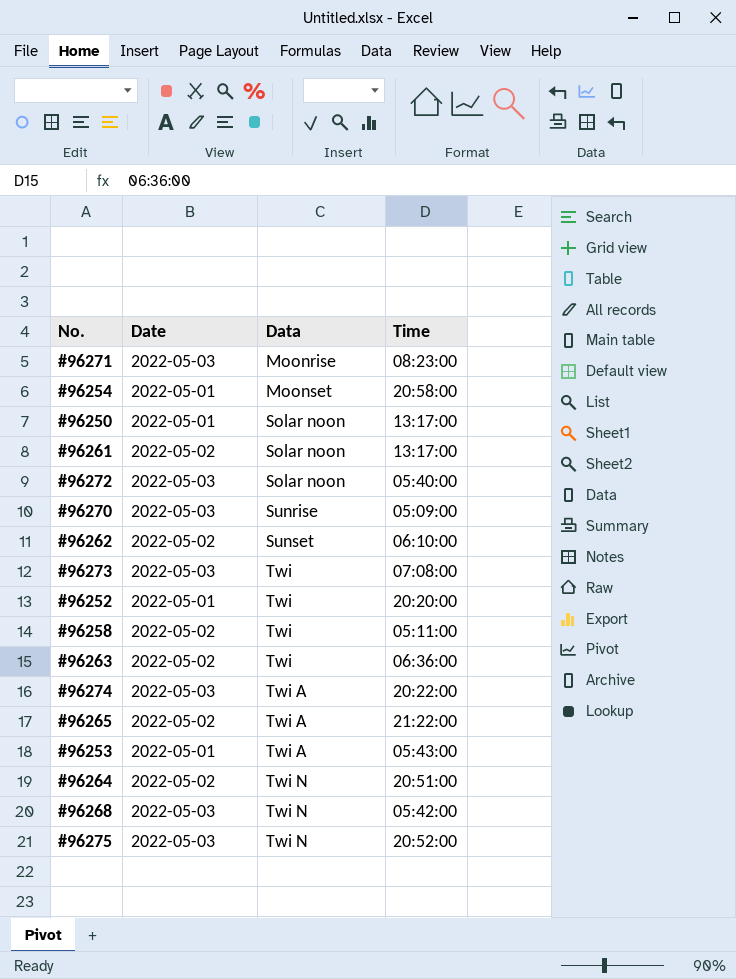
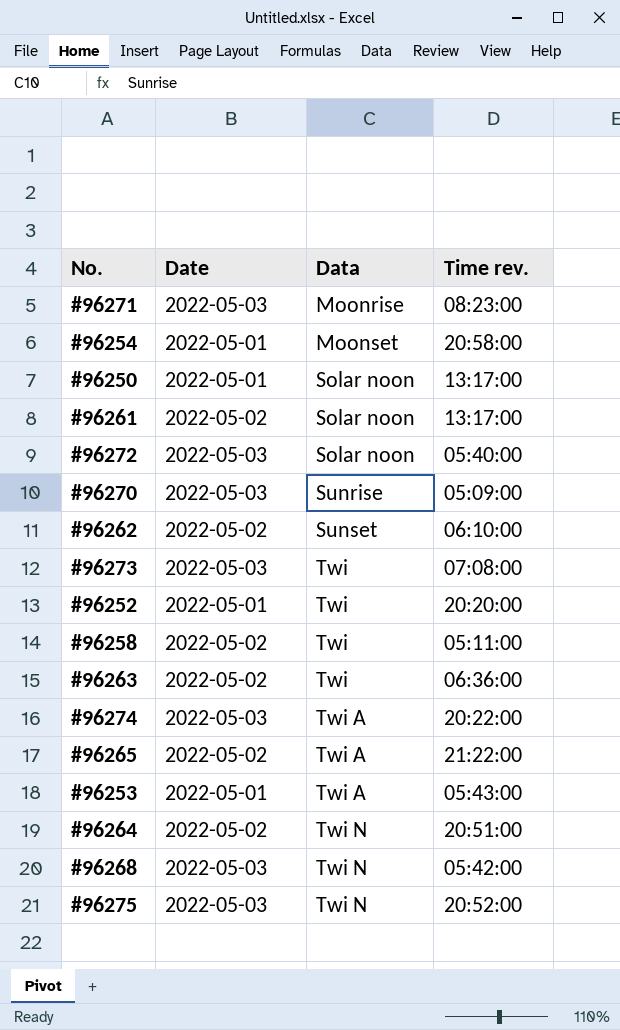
column name: Time -> Time rev.

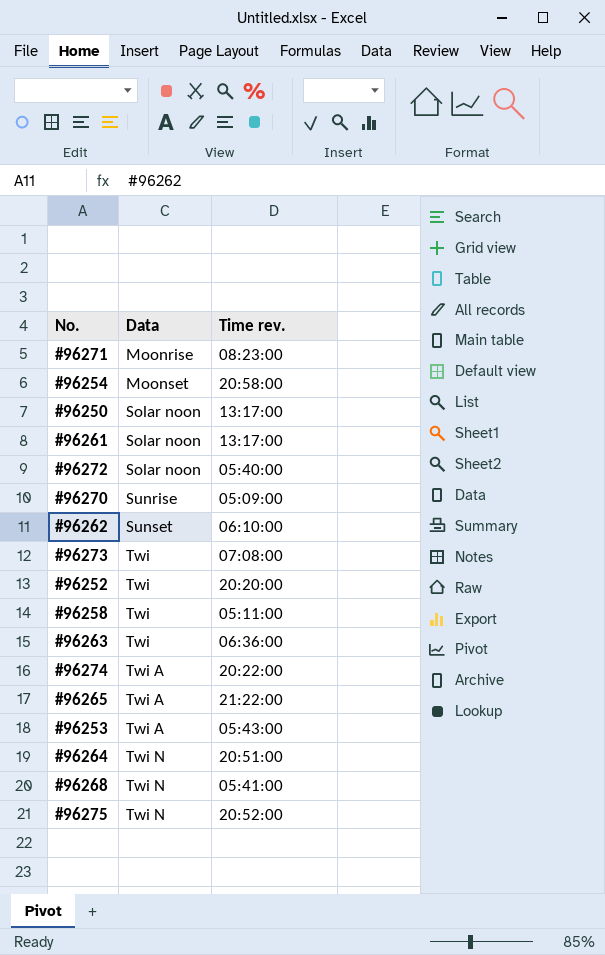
column Date | position: 2 -> none
#96268 | Time rev.: 05:42:00 -> 05:41:00

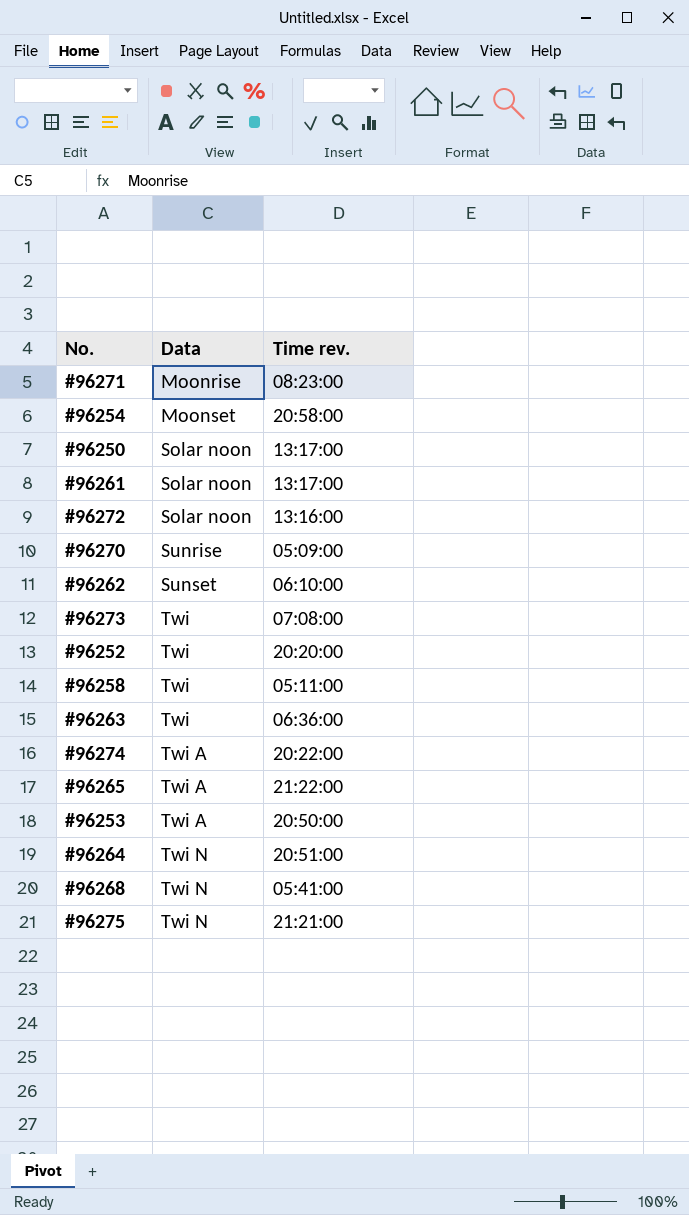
#96272 | Time rev.: 05:40:00 -> 13:16:00
#96253 | Time rev.: 05:43:00 -> 20:50:00
#96275 | Time rev.: 20:52:00 -> 21:21:00

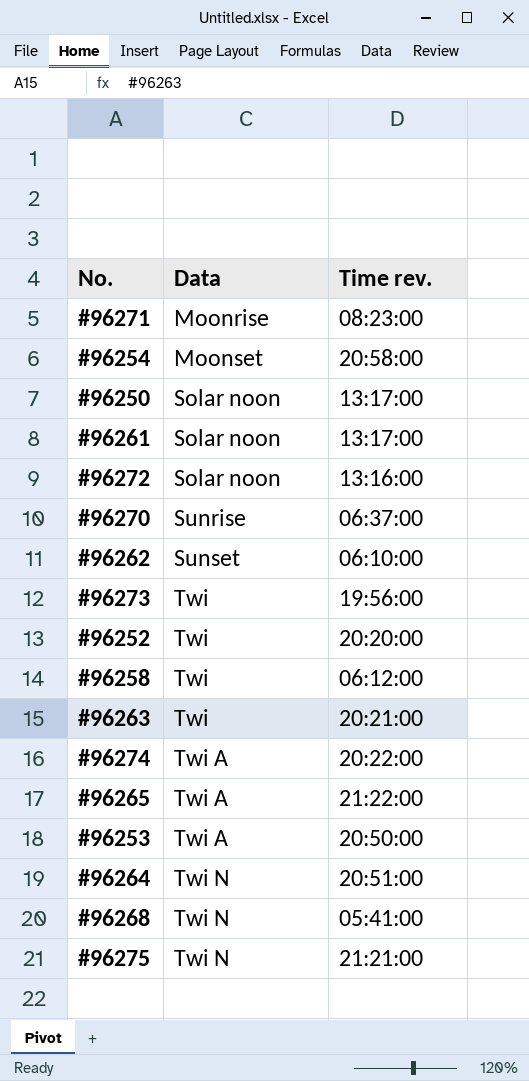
#96270 | Time rev.: 05:09:00 -> 06:37:00
#96273 | Time rev.: 07:08:00 -> 19:56:00
#96258 | Time rev.: 05:11:00 -> 06:12:00
#96263 | Time rev.: 06:36:00 -> 20:21:00

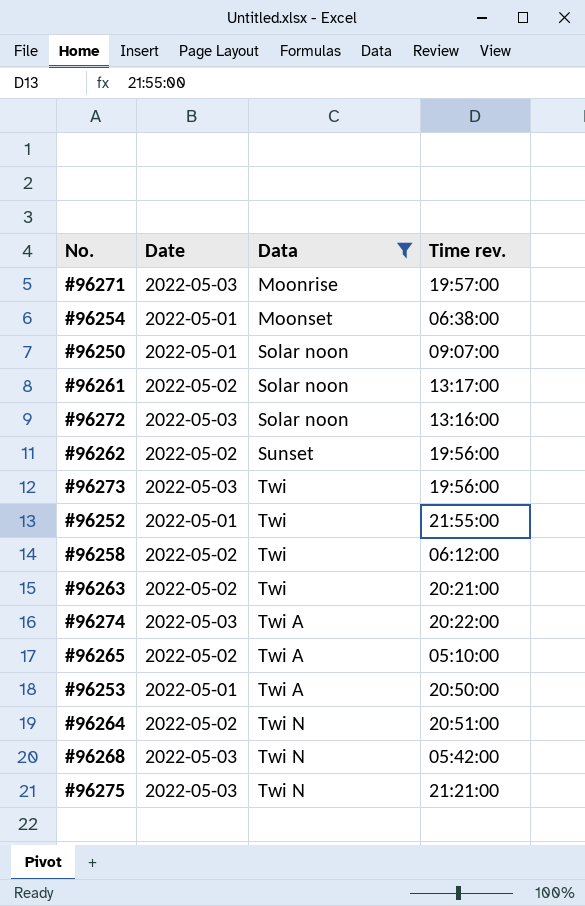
filter: none -> Data != Sunrise
column Date | position: none -> 2
#96271 | Time rev.: 08:23:00 -> 19:57:00
#96254 | Time rev.: 20:58:00 -> 06:38:00
#96250 | Time rev.: 13:17:00 -> 09:07:00
#96262 | Time rev.: 06:10:00 -> 19:56:00
#96252 | Time rev.: 20:20:00 -> 21:55:00
#96265 | Time rev.: 21:22:00 -> 05:10:00
#96268 | Time rev.: 05:41:00 -> 05:42:00

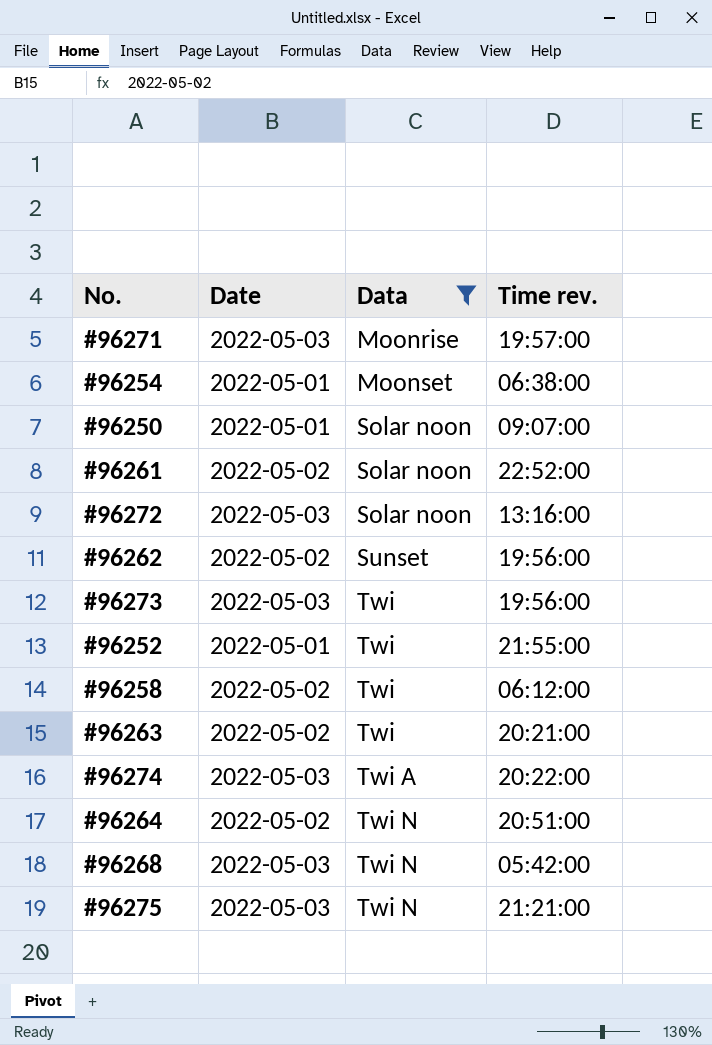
row #96265: 2022-05-02 | Twi A | 05:10:00 -> none
row #96253: 2022-05-01 | Twi A | 20:50:00 -> none
#96261 | Time rev.: 13:17:00 -> 22:52:00

